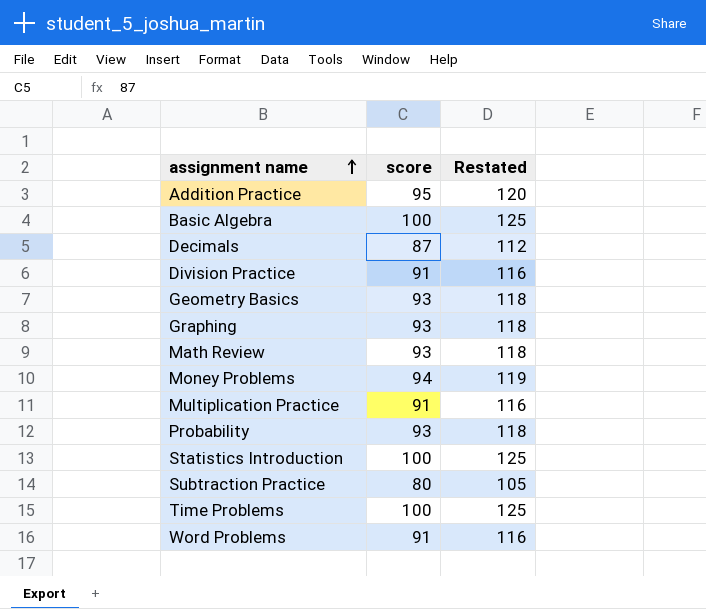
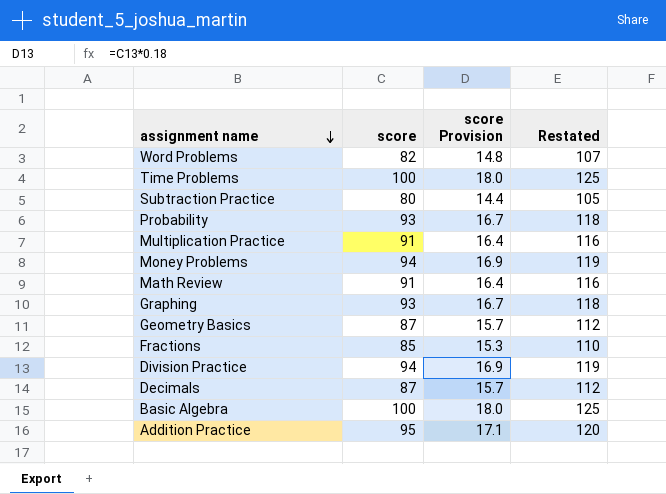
row order: assignment name ascending -> assignment name descending
column score Provision | formula: none -> [score] * 0.18
row Statistics Introduction: 100 | 125 -> none
Word Problems | score: 91 -> 82
Word Problems | Restated: 116 -> 107
Math Review | score: 93 -> 91
Math Review | Restated: 118 -> 116
Geometry Basics | score: 93 -> 87
Geometry Basics | Restated: 118 -> 112
row Fractions: none -> 85 | 15.3 | 110
Division Practice | score: 91 -> 94
Division Practice | Restated: 116 -> 119

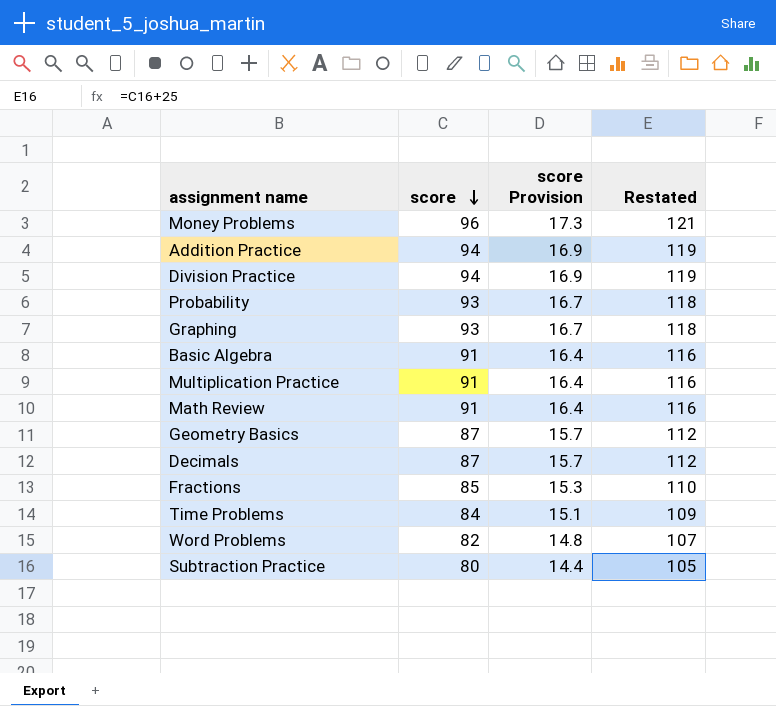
row order: assignment name descending -> score descending
Money Problems | score: 94 -> 96
Money Problems | score Provision: 16.9 -> 17.3
Money Problems | Restated: 119 -> 121
Addition Practice | score: 95 -> 94
Addition Practice | score Provision: 17.1 -> 16.9
Addition Practice | Restated: 120 -> 119
Basic Algebra | score: 100 -> 91
Basic Algebra | score Provision: 18.0 -> 16.4
Basic Algebra | Restated: 125 -> 116
Time Problems | score: 100 -> 84
Time Problems | score Provision: 18.0 -> 15.1
Time Problems | Restated: 125 -> 109

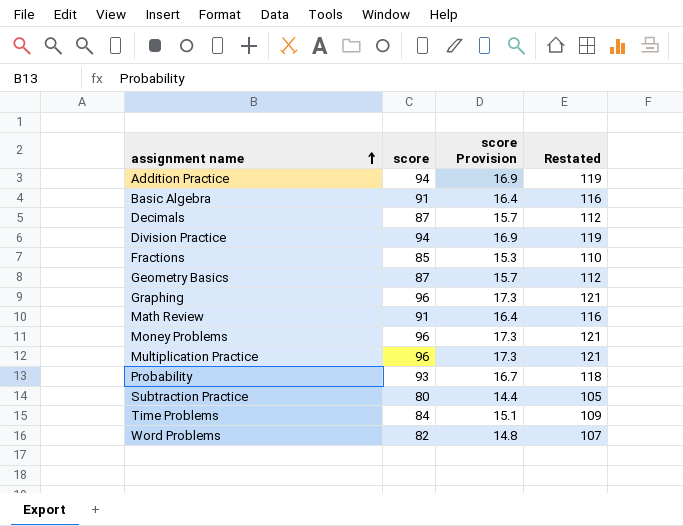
row order: score descending -> assignment name ascending
Graphing | score: 93 -> 96
Graphing | score Provision: 16.7 -> 17.3
Graphing | Restated: 118 -> 121
Multiplication Practice | score: 91 -> 96
Multiplication Practice | score Provision: 16.4 -> 17.3
Multiplication Practice | Restated: 116 -> 121

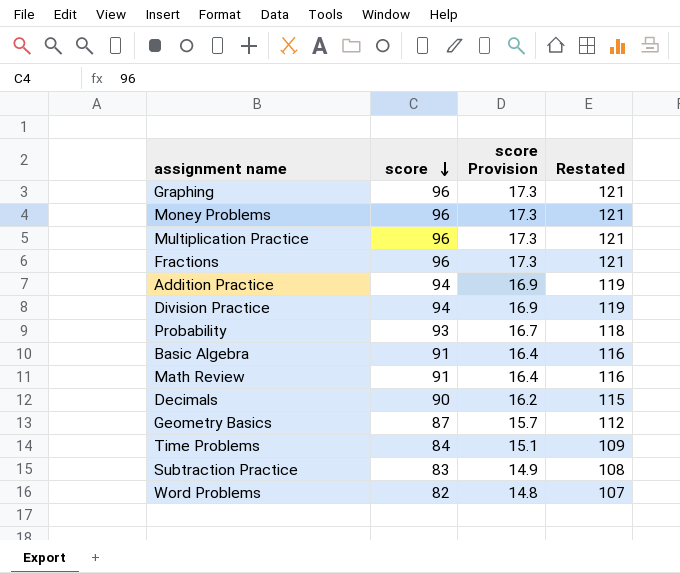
row order: assignment name ascending -> score descending
Fractions | score: 85 -> 96
Fractions | score Provision: 15.3 -> 17.3
Fractions | Restated: 110 -> 121
Decimals | score: 87 -> 90
Decimals | score Provision: 15.7 -> 16.2
Decimals | Restated: 112 -> 115
Subtraction Practice | score: 80 -> 83
Subtraction Practice | score Provision: 14.4 -> 14.9
Subtraction Practice | Restated: 105 -> 108

